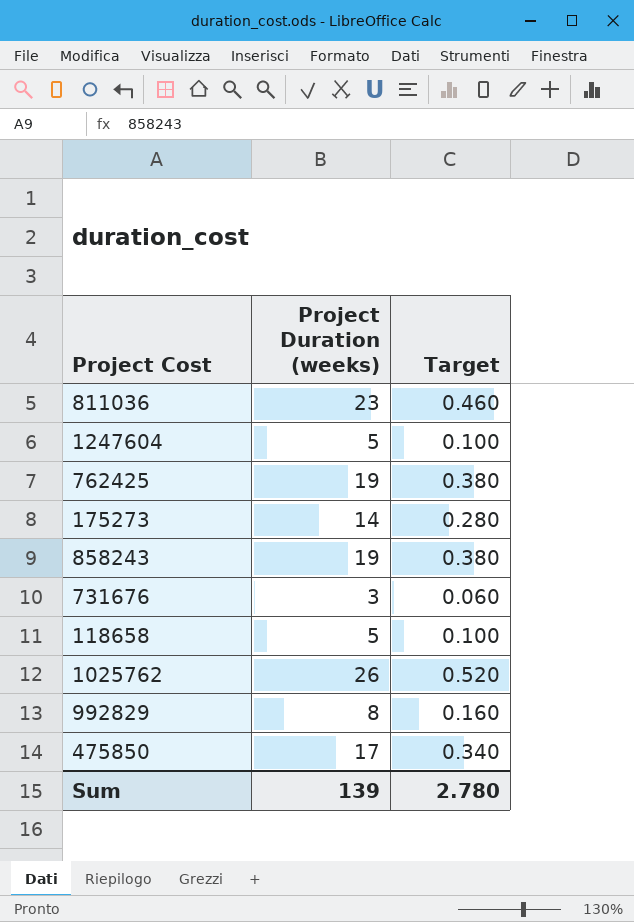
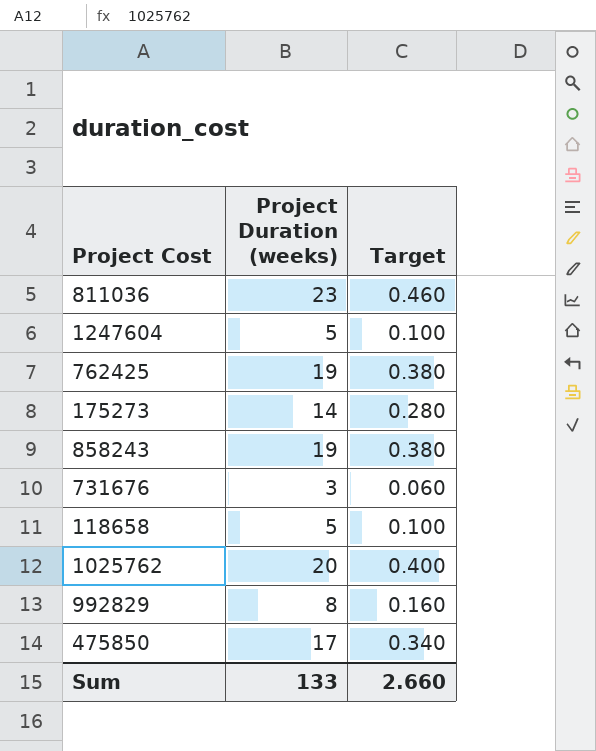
1025762 | Project Duration (weeks): 26 -> 20
1025762 | Target: 0.520 -> 0.400
Sum | Project Duration (weeks): 139 -> 133
Sum | Target: 2.780 -> 2.660

